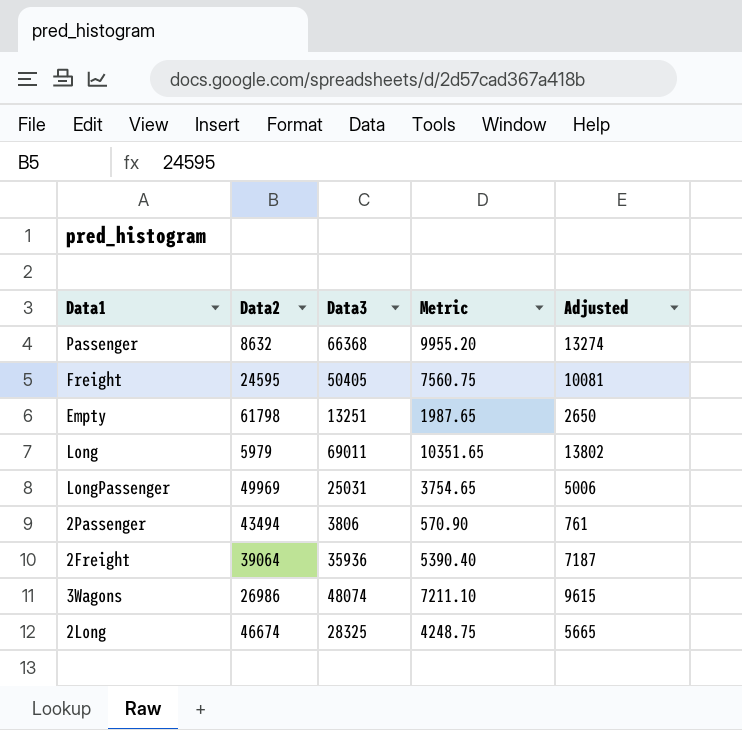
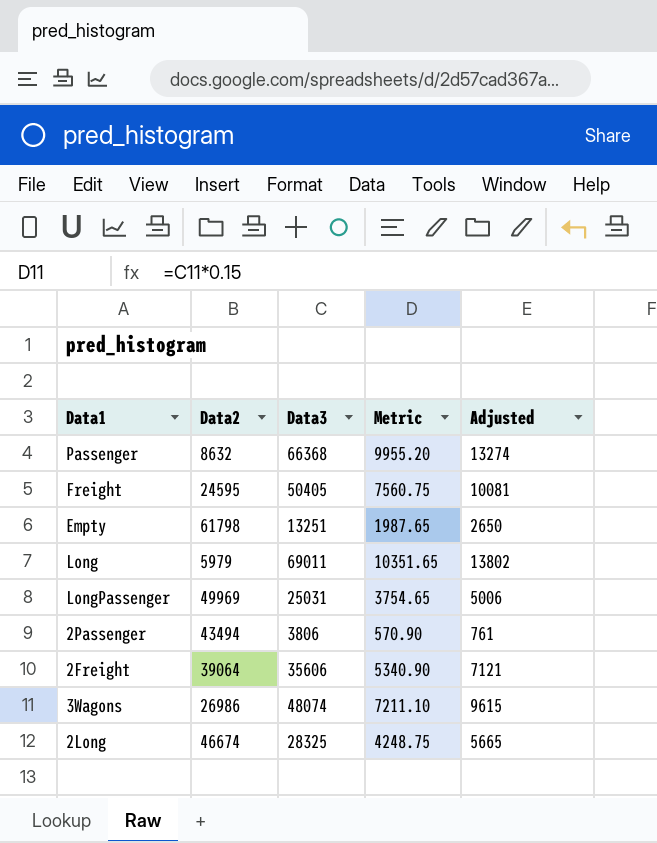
2Freight | Data3: 35936 -> 35606
2Freight | Metric: 5390.40 -> 5340.90
2Freight | Adjusted: 7187 -> 7121

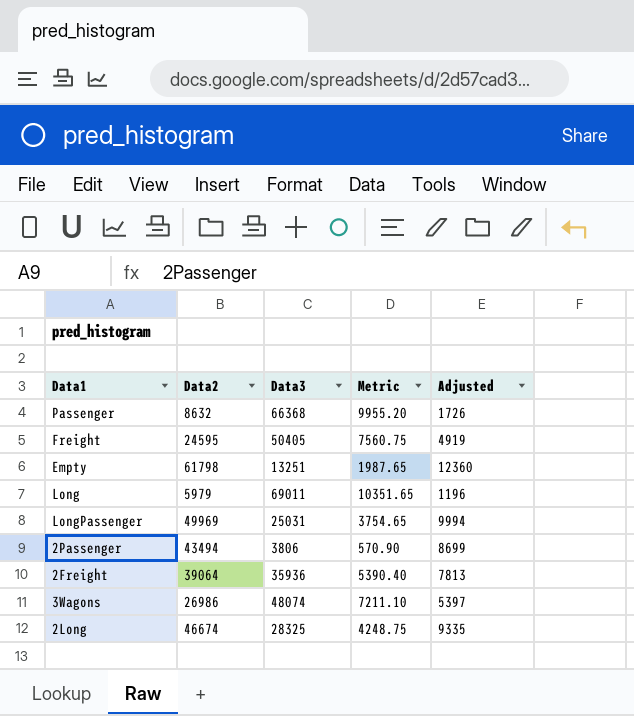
column Adjusted | formula: [Data3] * 0.2 -> [Data2] * 0.2
2Freight | Data3: 35606 -> 35936
2Freight | Metric: 5340.90 -> 5390.40

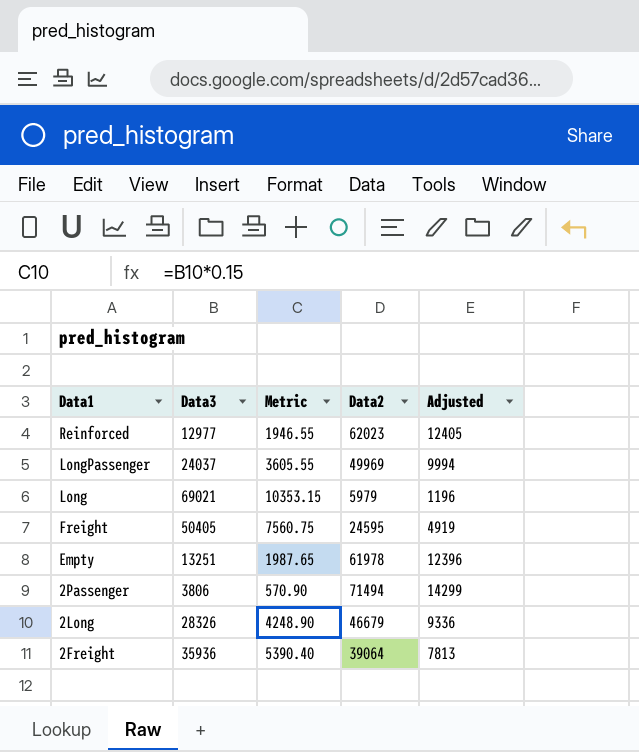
row order: none -> Data1 descending
column Data2 | position: 2 -> 4
row Passenger: 8632 | 66368 | 9955.20 | 1726 -> none
row 3Wagons: 26986 | 48074 | 7211.10 | 5397 -> none
row Reinforced: none -> 12977 | 1946.55 | 62023 | 12405
LongPassenger | Data3: 25031 -> 24037
LongPassenger | Metric: 3754.65 -> 3605.55
Long | Data3: 69011 -> 69021
Long | Metric: 10351.65 -> 10353.15
Empty | Data2: 61798 -> 61978
Empty | Adjusted: 12360 -> 12396
2Passenger | Data2: 43494 -> 71494
2Passenger | Adjusted: 8699 -> 14299
2Long | Data3: 28325 -> 28326
2Long | Metric: 4248.75 -> 4248.90
2Long | Data2: 46674 -> 46679
2Long | Adjusted: 9335 -> 9336

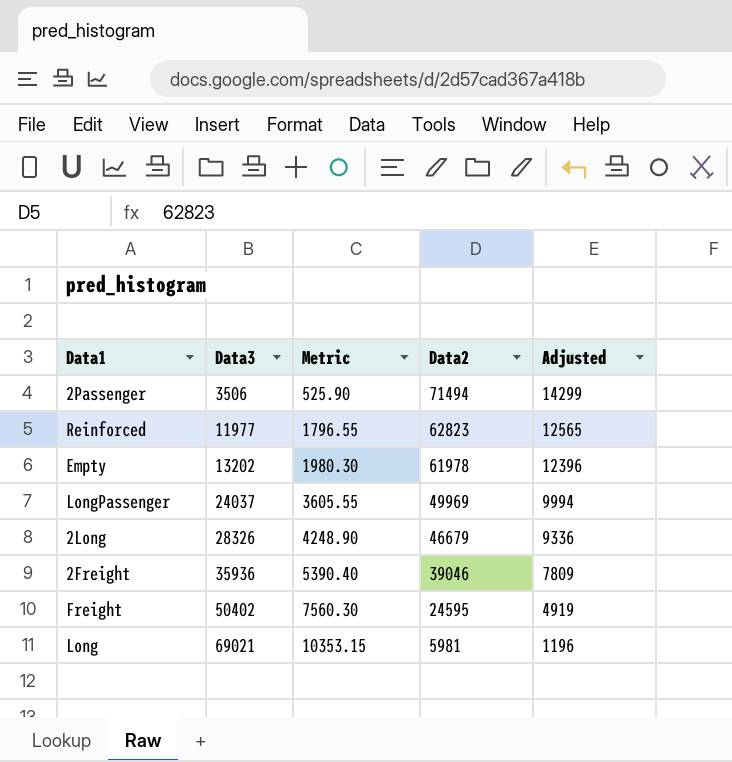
row order: Data1 descending -> Data3 ascending
2Passenger | Data3: 3806 -> 3506
2Passenger | Metric: 570.90 -> 525.90
Reinforced | Data3: 12977 -> 11977
Reinforced | Metric: 1946.55 -> 1796.55
Reinforced | Data2: 62023 -> 62823
Reinforced | Adjusted: 12405 -> 12565
Empty | Data3: 13251 -> 13202
Empty | Metric: 1987.65 -> 1980.30
2Freight | Data2: 39064 -> 39046
2Freight | Adjusted: 7813 -> 7809
Freight | Data3: 50405 -> 50402
Freight | Metric: 7560.75 -> 7560.30
Long | Data2: 5979 -> 5981

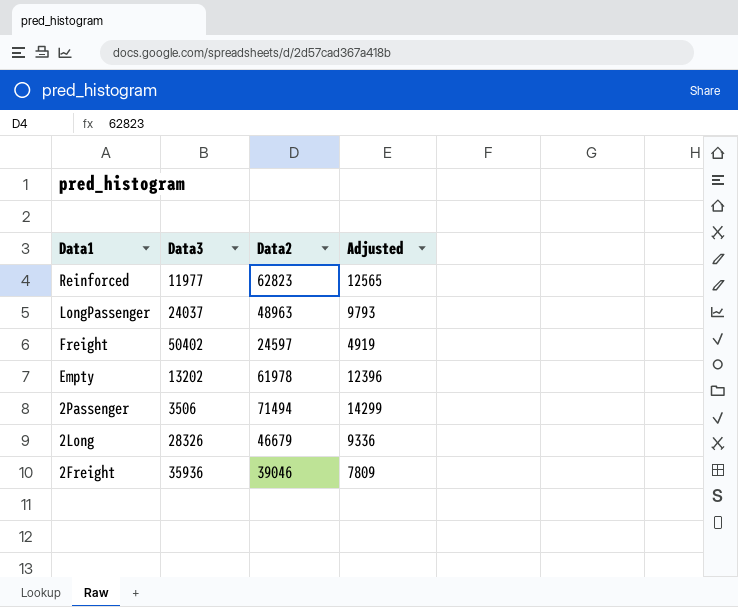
row order: Data3 ascending -> Data1 descending
column Metric | formula: [Data3] * 0.15 -> none
row Long: 69021 | 10353.15 | 5981 | 1196 -> none
LongPassenger | Data2: 49969 -> 48963
LongPassenger | Adjusted: 9994 -> 9793
Freight | Data2: 24595 -> 24597

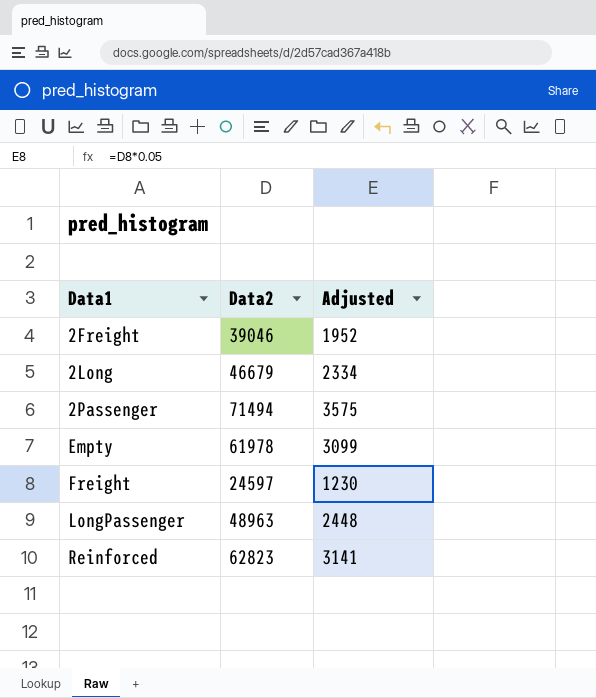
row order: Data1 descending -> Data1 ascending
column Data3 | position: 2 -> none
column Adjusted | formula: [Data2] * 0.2 -> [Data2] * 0.05

